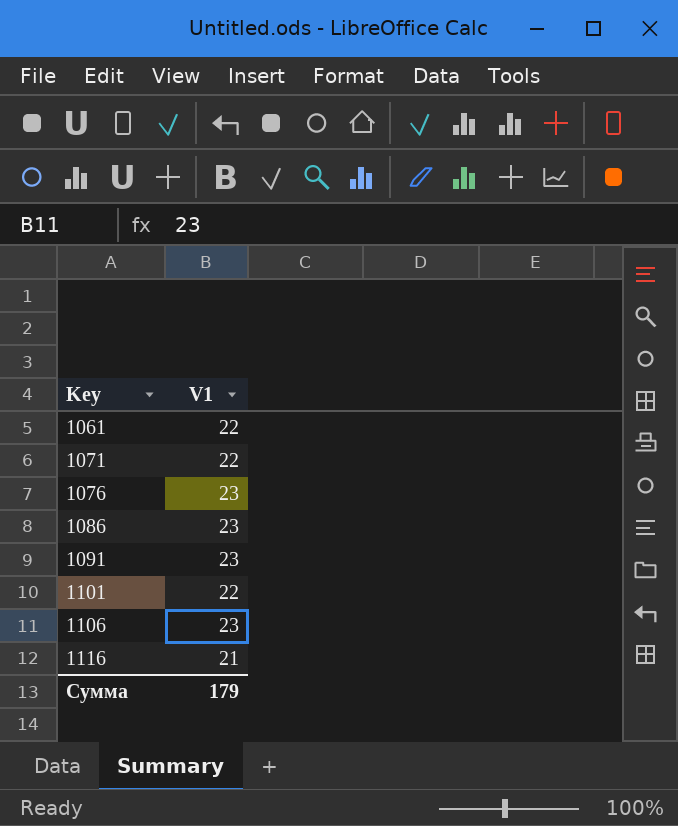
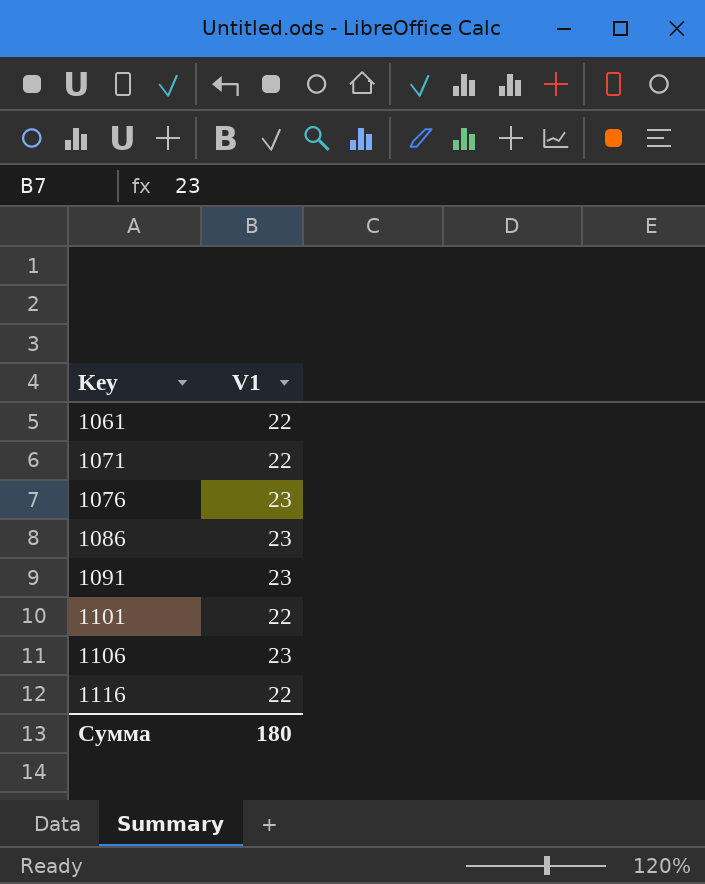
1116 | V1: 21 -> 22
Сумма | V1: 179 -> 180

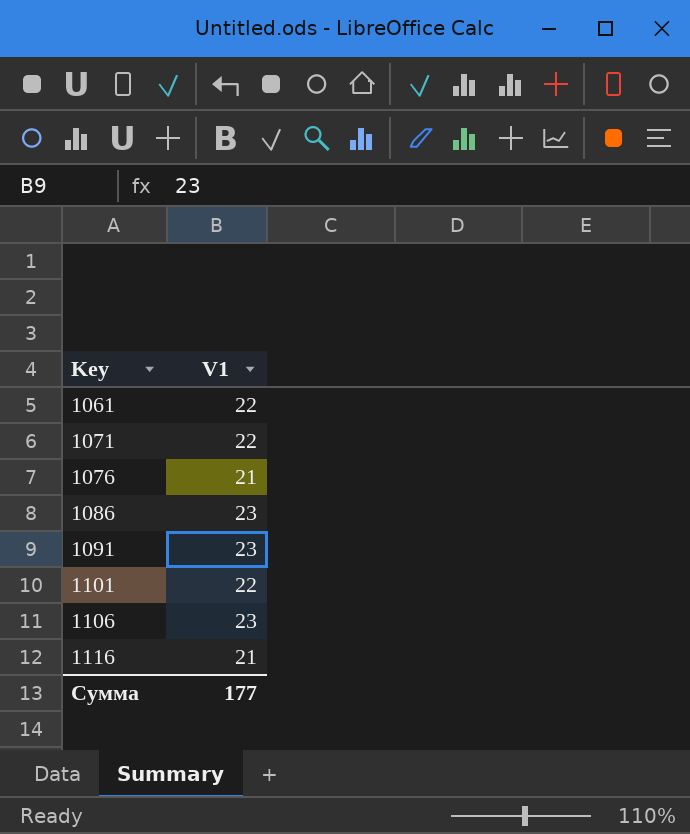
1076 | V1: 23 -> 21
1116 | V1: 22 -> 21
Сумма | V1: 180 -> 177

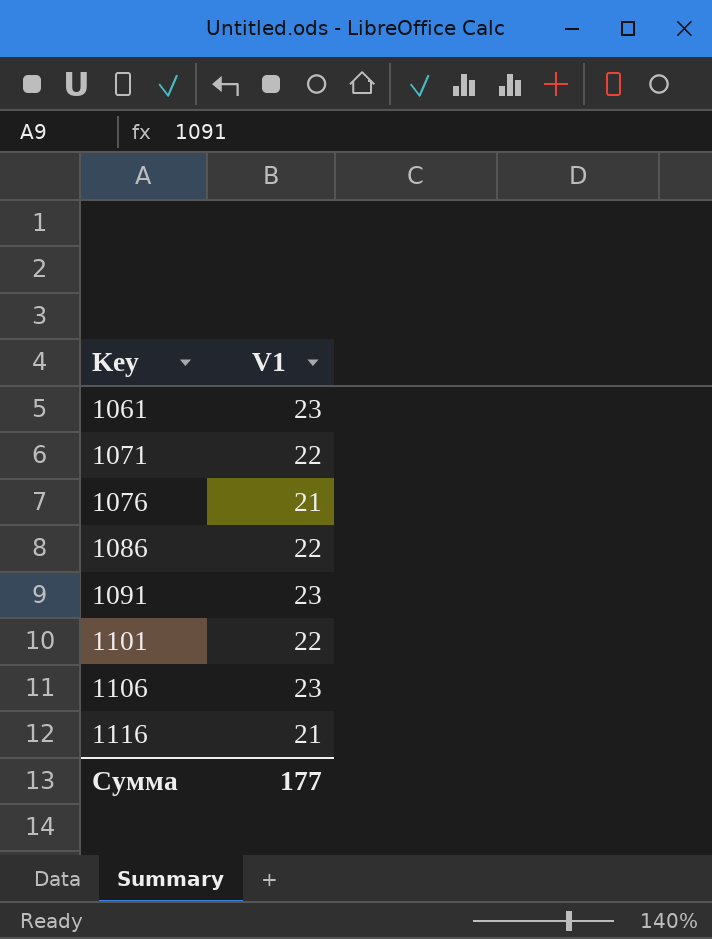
1061 | V1: 22 -> 23
1086 | V1: 23 -> 22

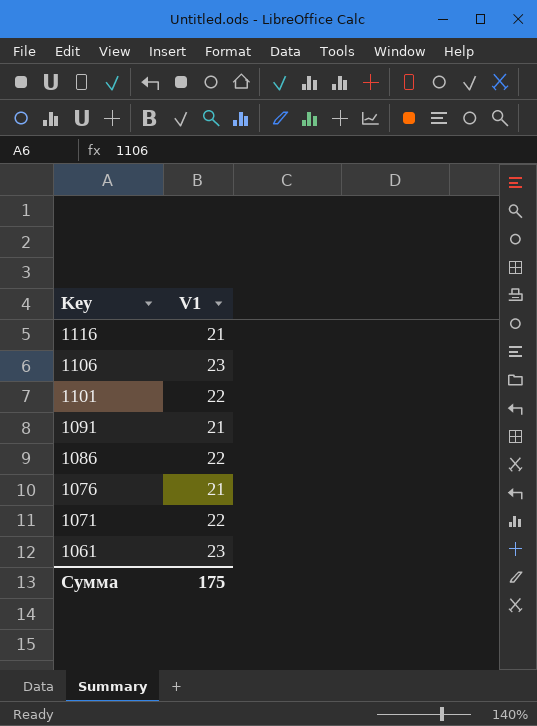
row order: Key ascending -> Key descending
1091 | V1: 23 -> 21
Сумма | V1: 177 -> 175

